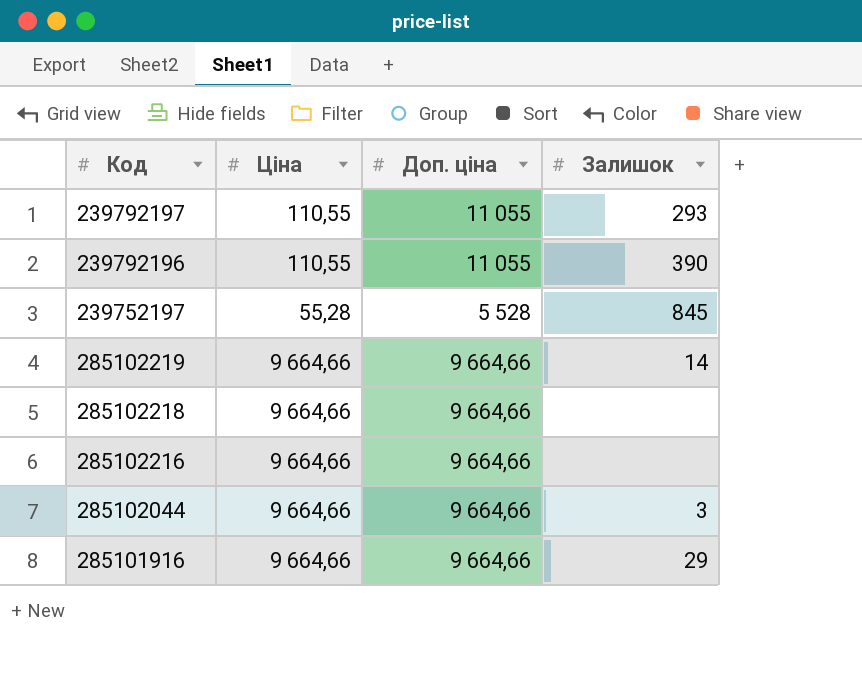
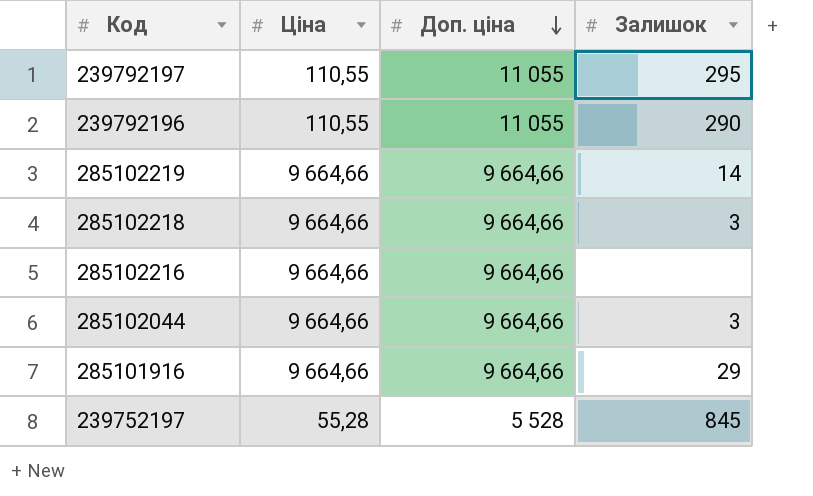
row order: none -> Доп. ціна descending
239792197 | Залишок: 293 -> 295
239792196 | Залишок: 390 -> 290
285102218 | Залишок: none -> 3

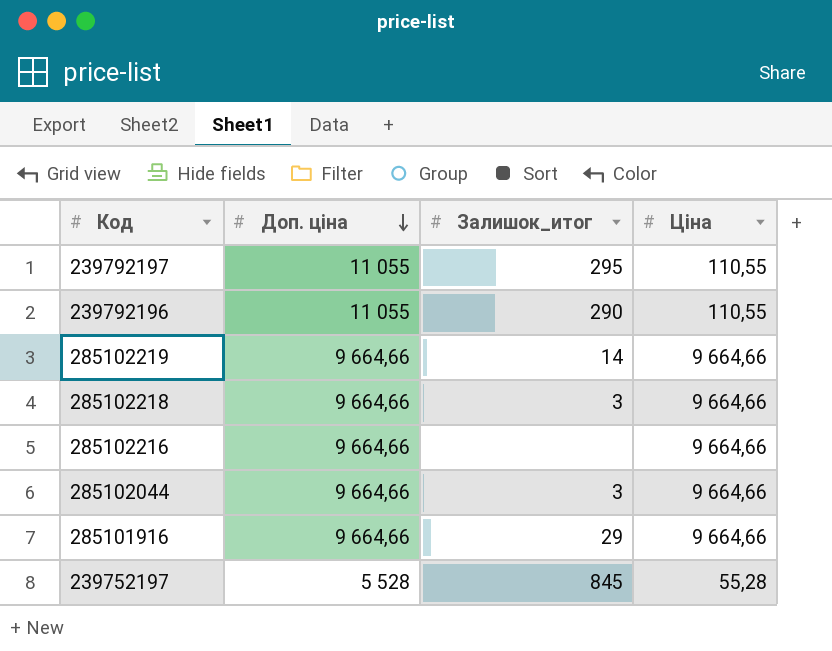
column name: Залишок -> Залишок_итог
column Ціна | position: 2 -> 4

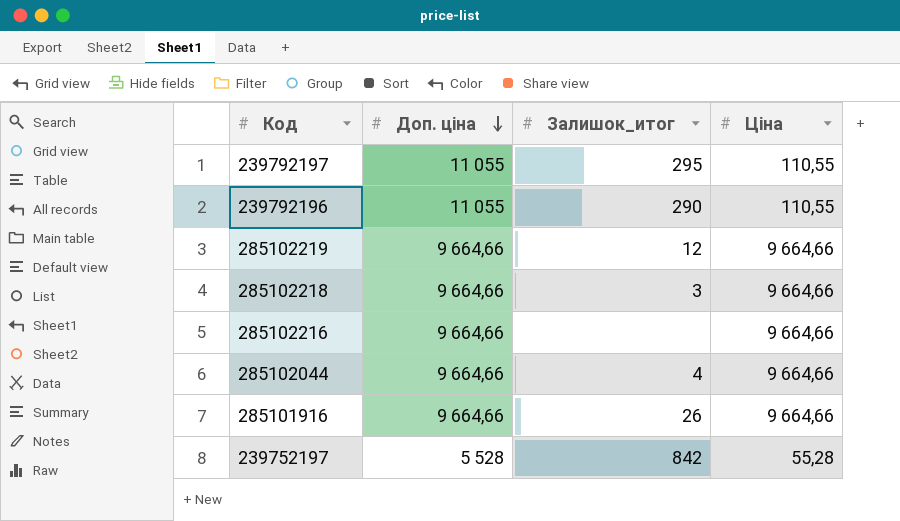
285102219 | Залишок_итог: 14 -> 12
285102044 | Залишок_итог: 3 -> 4
285101916 | Залишок_итог: 29 -> 26
239752197 | Залишок_итог: 845 -> 842

